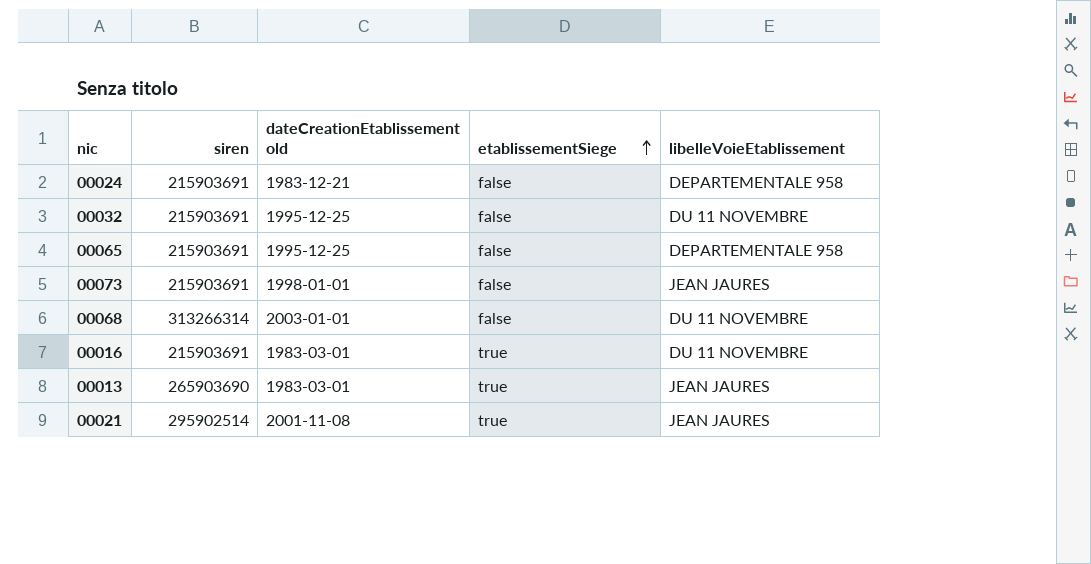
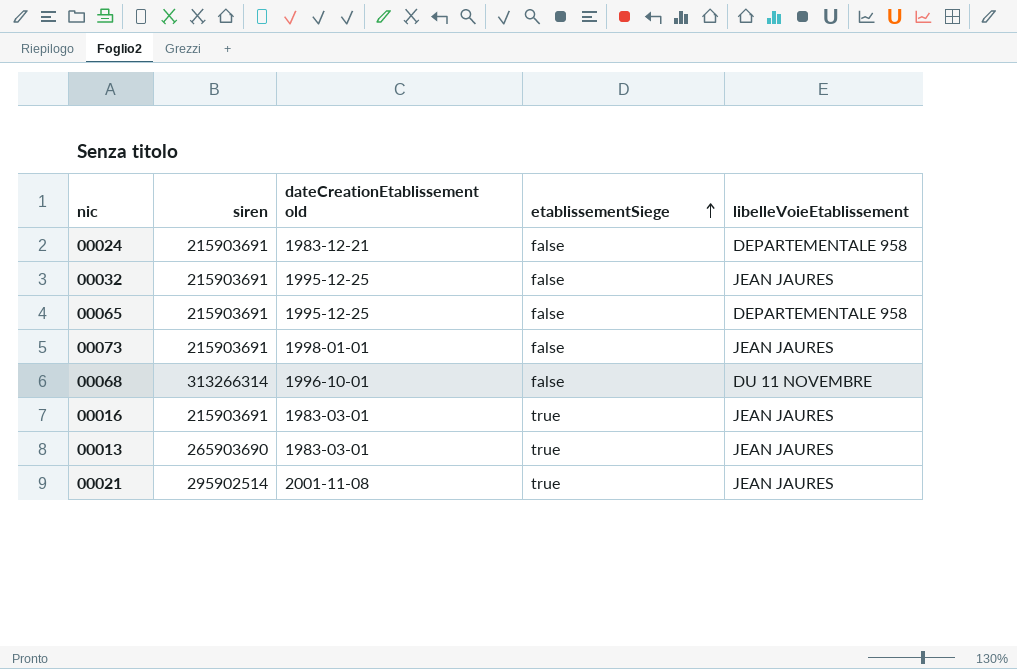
00032 | libelleVoieEtablissement: DU 11 NOVEMBRE -> JEAN JAURES
00068 | dateCreationEtablissement old: 2003-01-01 -> 1996-10-01
00016 | libelleVoieEtablissement: DU 11 NOVEMBRE -> JEAN JAURES

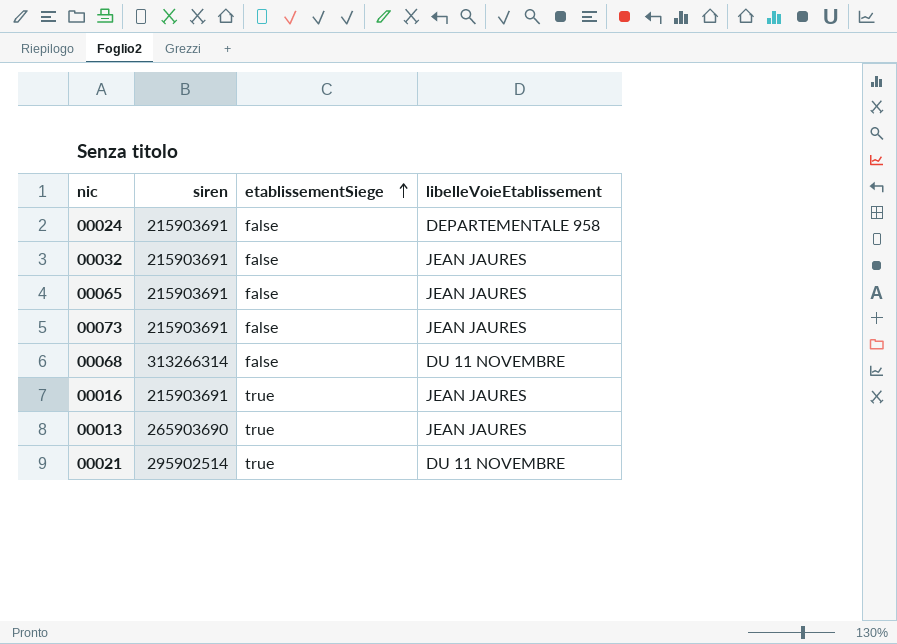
column dateCreationEtablissement old | position: 3 -> none
00065 | libelleVoieEtablissement: DEPARTEMENTALE 958 -> JEAN JAURES
00021 | libelleVoieEtablissement: JEAN JAURES -> DU 11 NOVEMBRE

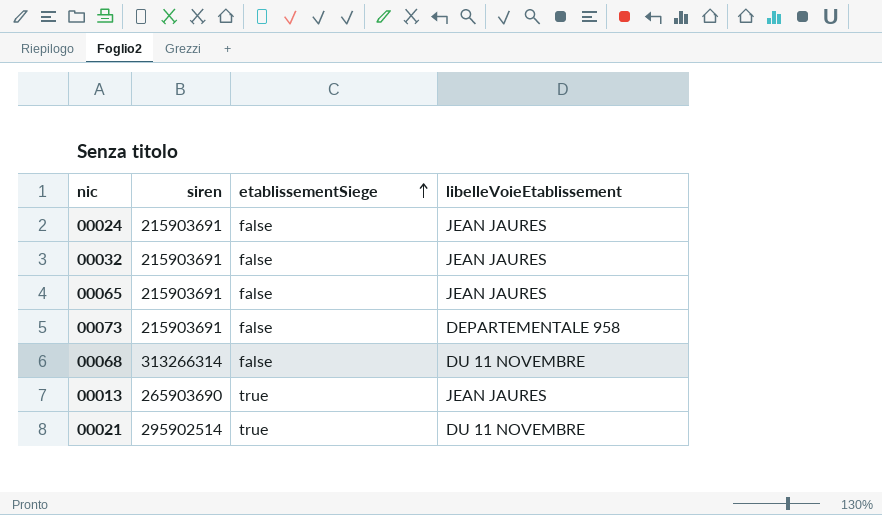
row 00016: 215903691 | true | JEAN JAURES -> none
00024 | libelleVoieEtablissement: DEPARTEMENTALE 958 -> JEAN JAURES
00073 | libelleVoieEtablissement: JEAN JAURES -> DEPARTEMENTALE 958

